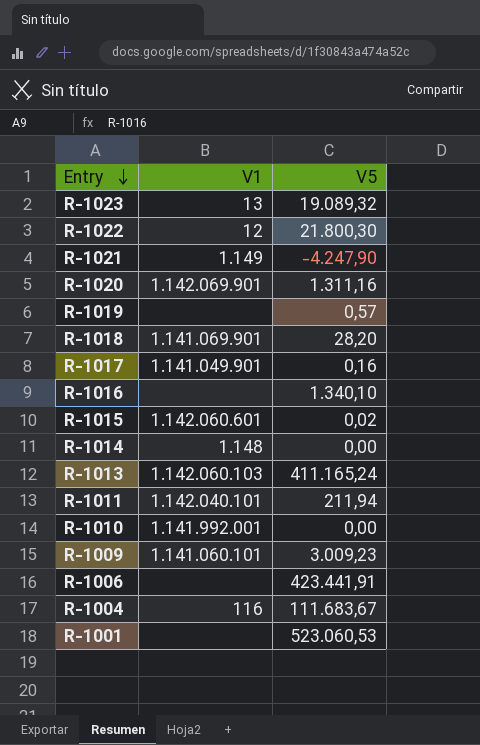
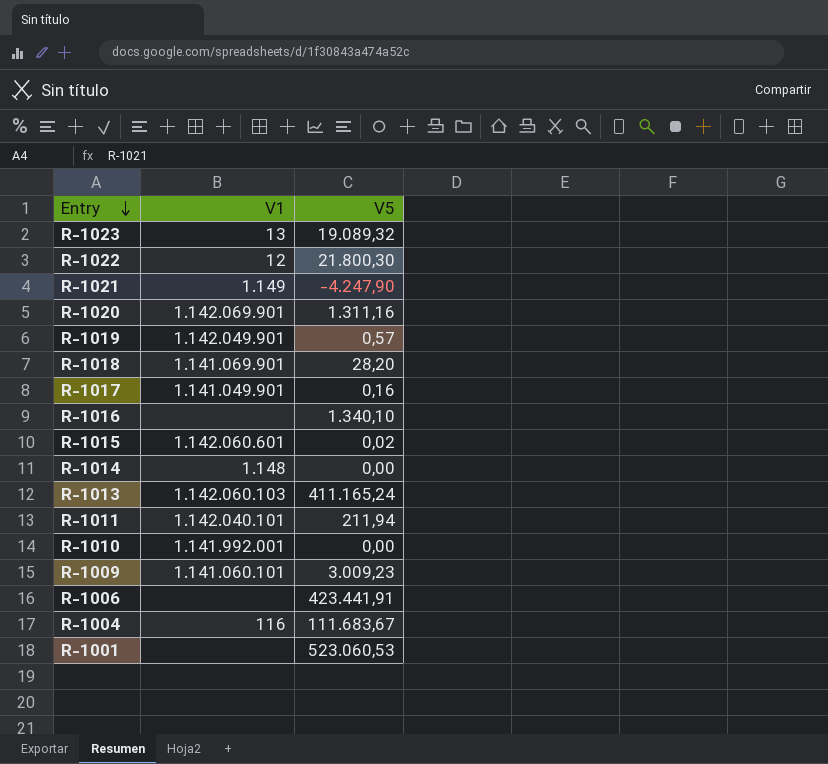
R-1019 | V1: none -> 1.142.049.901

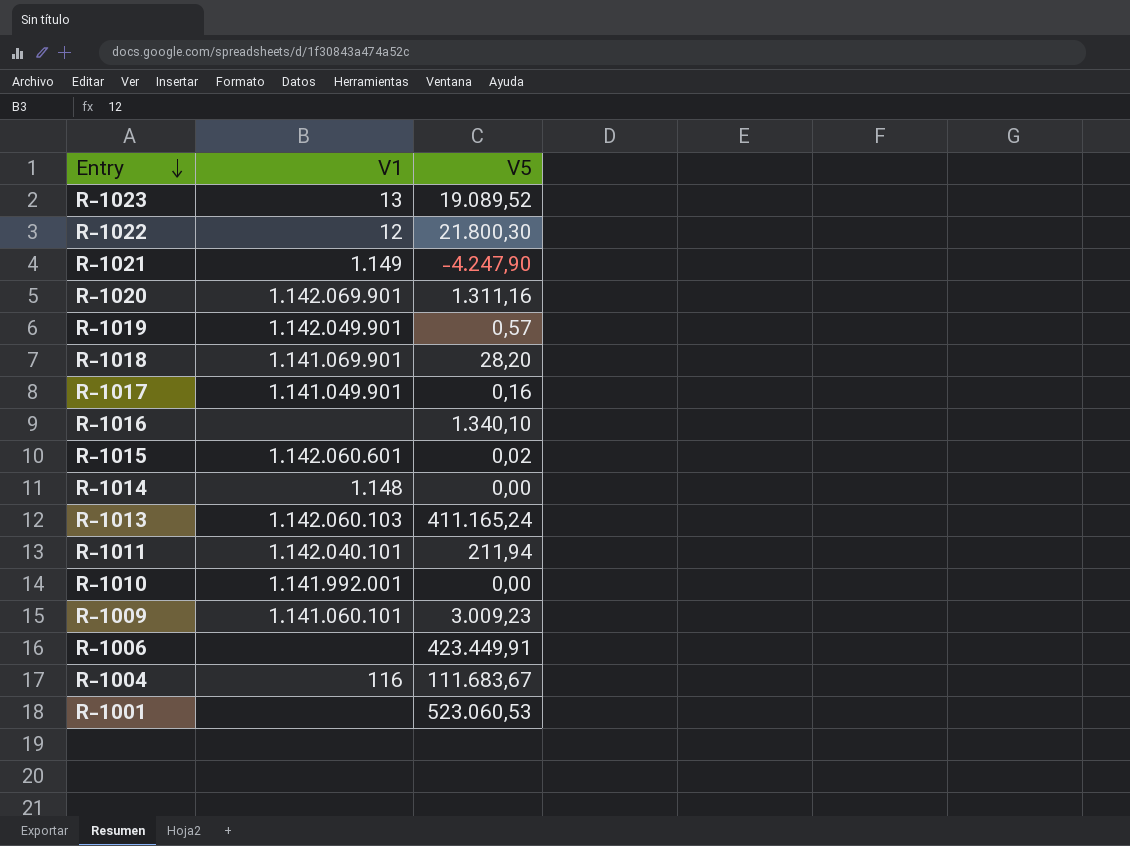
R-1023 | V5: 19.089,32 -> 19.089,52
R-1006 | V5: 423.441,91 -> 423.449,91

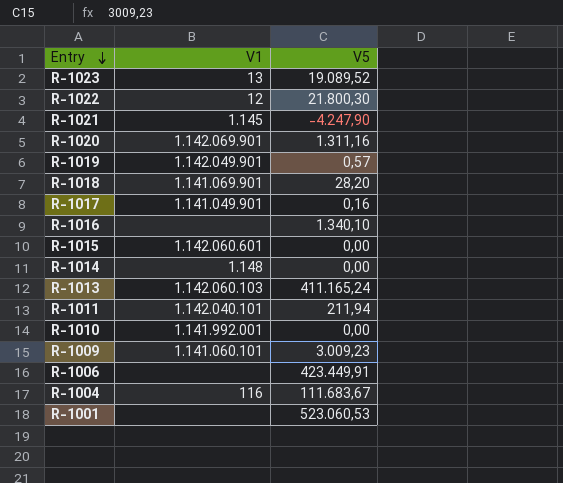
R-1021 | V1: 1.149 -> 1.145
R-1015 | V5: 0,02 -> 0,00

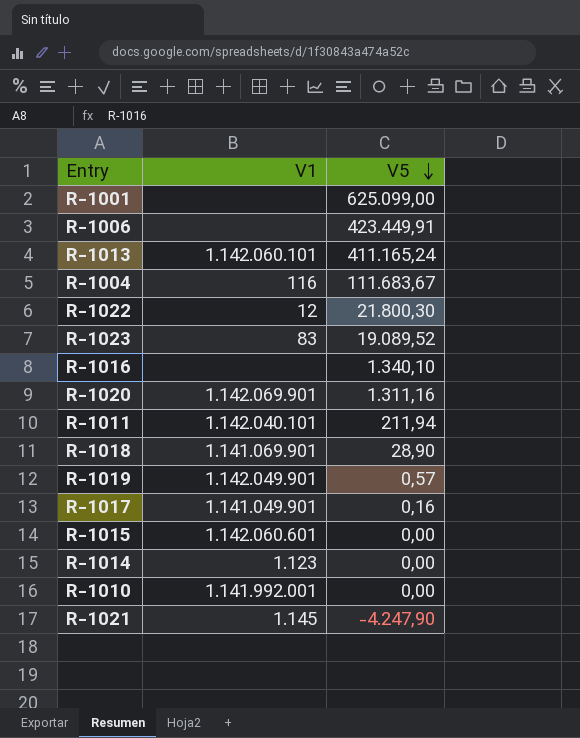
row order: Entry descending -> V5 descending
row R-1009: 1.141.060.101 | 3.009,23 -> none
R-1001 | V5: 523.060,53 -> 625.099,00
R-1013 | V1: 1.142.060.103 -> 1.142.060.101
R-1023 | V1: 13 -> 83
R-1018 | V5: 28,20 -> 28,90
R-1014 | V1: 1.148 -> 1.123

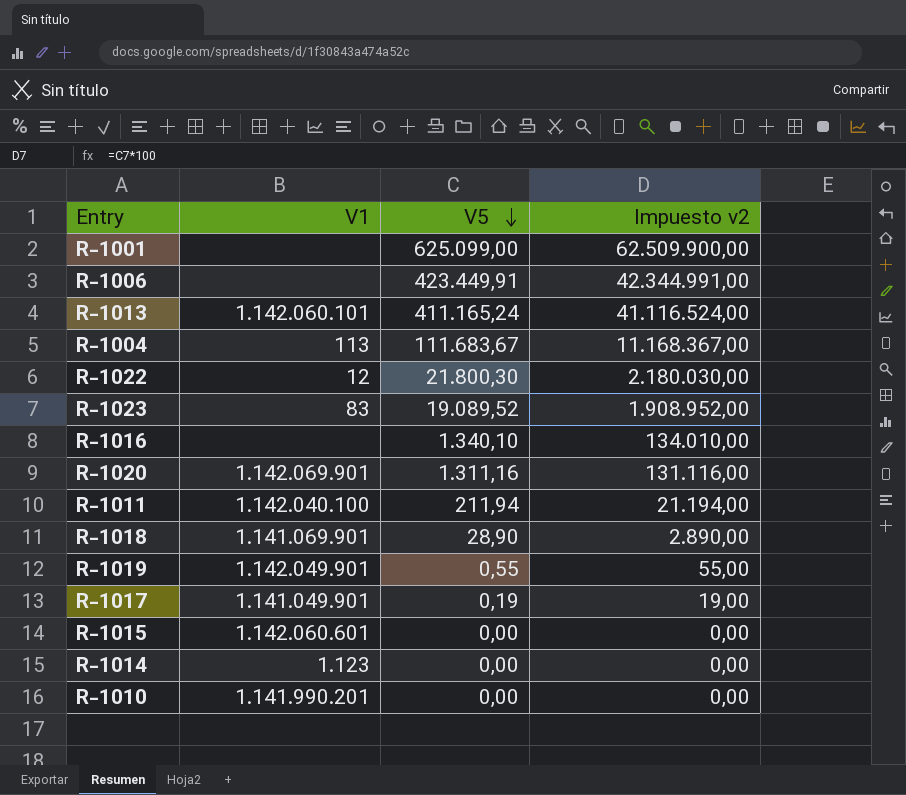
column Impuesto v2 | formula: none -> [V5] * 100
row R-1021: 1.145 | -4.247,90 -> none
R-1004 | V1: 116 -> 113
R-1011 | V1: 1.142.040.101 -> 1.142.040.100
R-1019 | V5: 0,57 -> 0,55
R-1017 | V5: 0,16 -> 0,19
R-1010 | V1: 1.141.992.001 -> 1.141.990.201

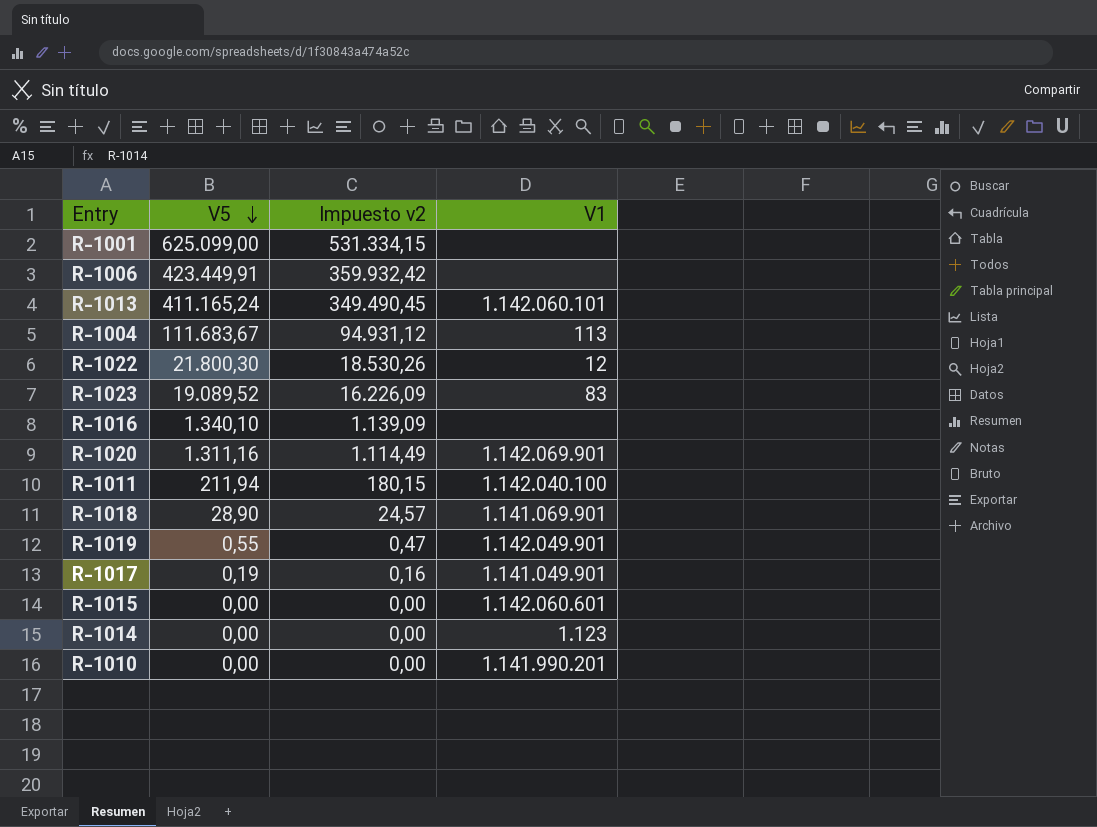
column Impuesto v2 | formula: [V5] * 100 -> [V5] * 0,85
column V1 | position: 2 -> 4

